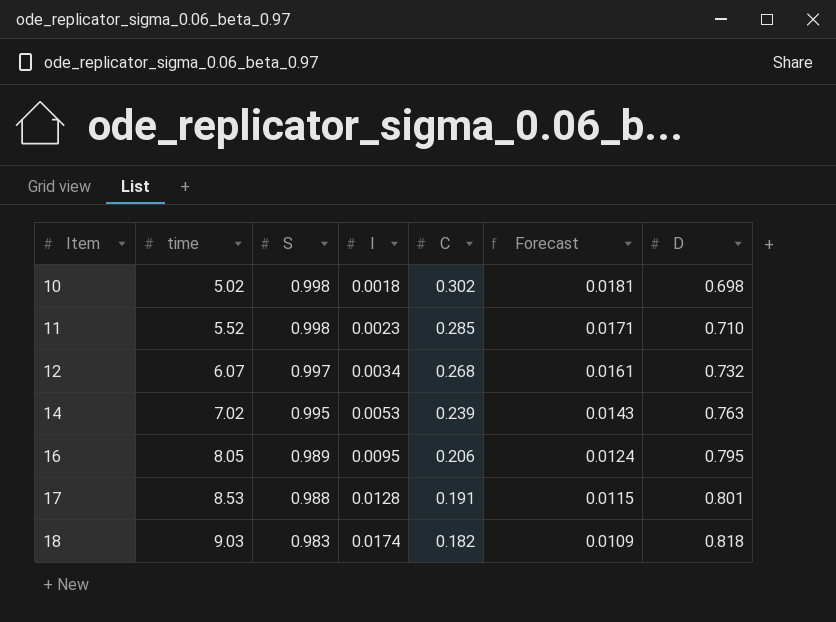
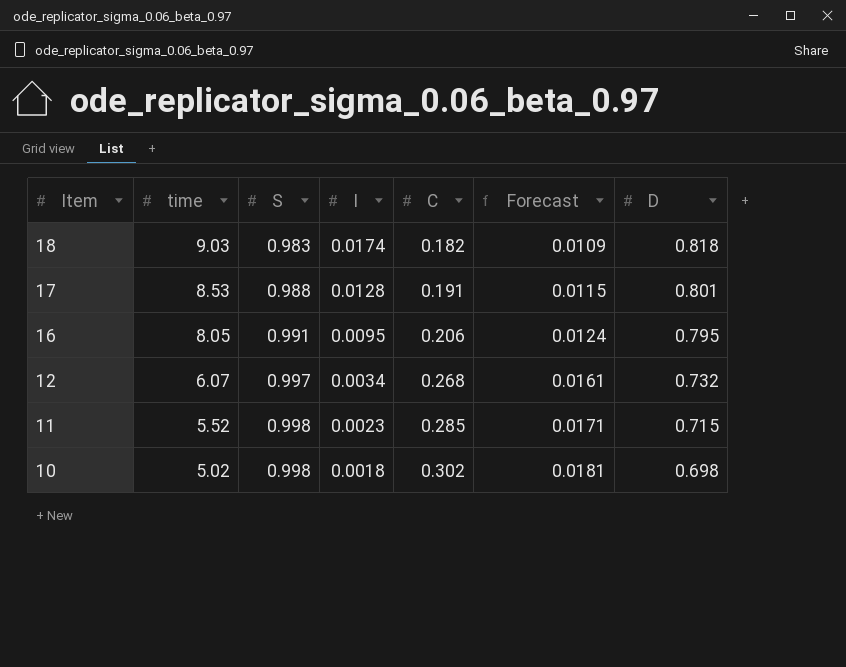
row order: Item ascending -> Item descending
row 14: 7.02 | 0.995 | 0.0053 | 0.239 | 0.0143 | 0.763 -> none
16 | S: 0.989 -> 0.991
11 | D: 0.710 -> 0.715

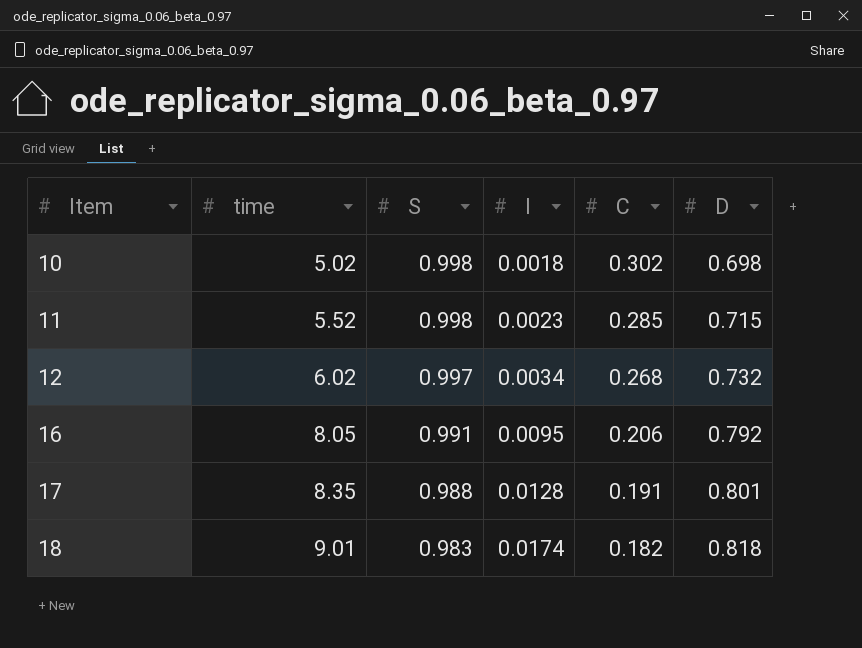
row order: Item descending -> Item ascending
column Forecast | formula: [C] * 0.06 -> none
12 | time: 6.07 -> 6.02
16 | D: 0.795 -> 0.792
17 | time: 8.53 -> 8.35
18 | time: 9.03 -> 9.01

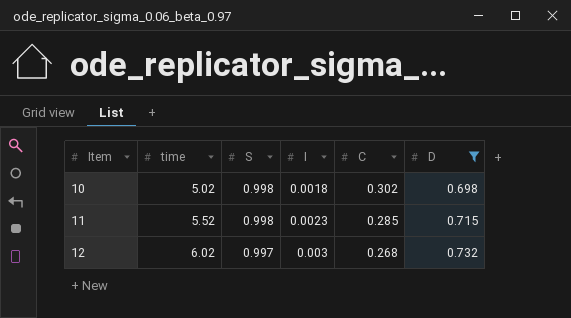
filter: none -> D <= 0.732
12 | I: 0.0034 -> 0.003

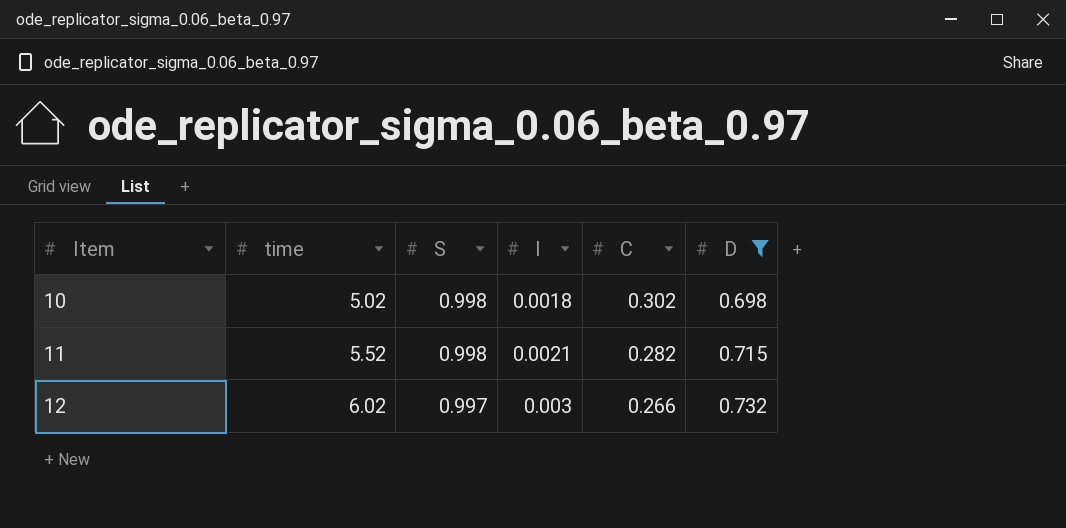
11 | I: 0.0023 -> 0.0021
11 | C: 0.285 -> 0.282
12 | C: 0.268 -> 0.266

